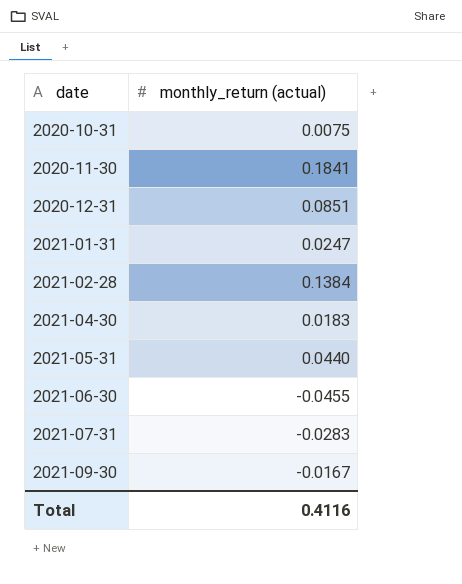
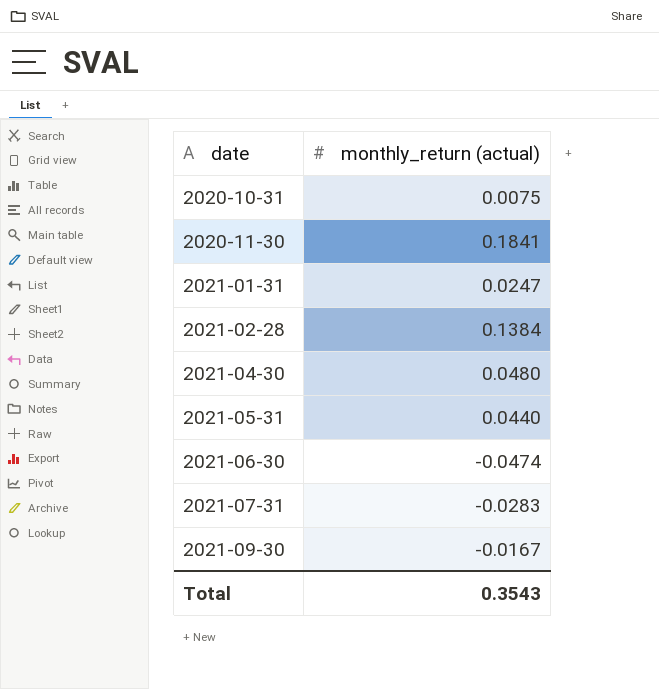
row 2020-12-31: 0.0851 -> none
2021-04-30 | monthly_return (actual): 0.0183 -> 0.0480
2021-06-30 | monthly_return (actual): -0.0455 -> -0.0474
Total | monthly_return (actual): 0.4116 -> 0.3543

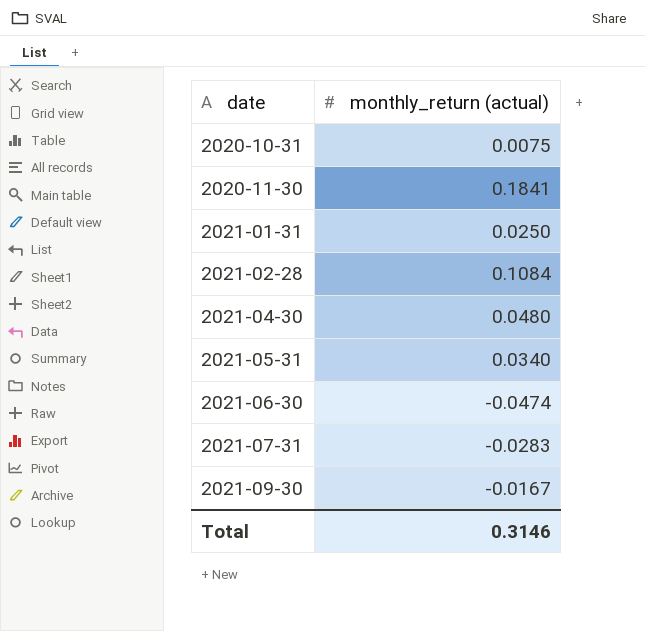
2021-01-31 | monthly_return (actual): 0.0247 -> 0.0250
2021-02-28 | monthly_return (actual): 0.1384 -> 0.1084
2021-05-31 | monthly_return (actual): 0.0440 -> 0.0340
Total | monthly_return (actual): 0.3543 -> 0.3146

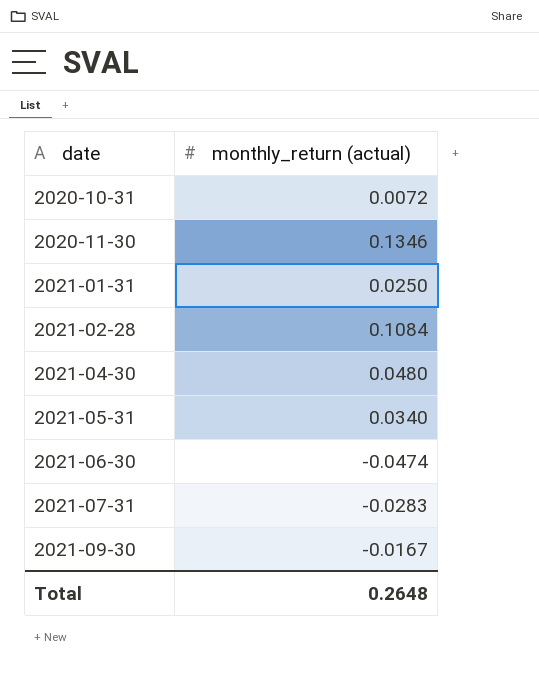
2020-10-31 | monthly_return (actual): 0.0075 -> 0.0072
2020-11-30 | monthly_return (actual): 0.1841 -> 0.1346
Total | monthly_return (actual): 0.3146 -> 0.2648

